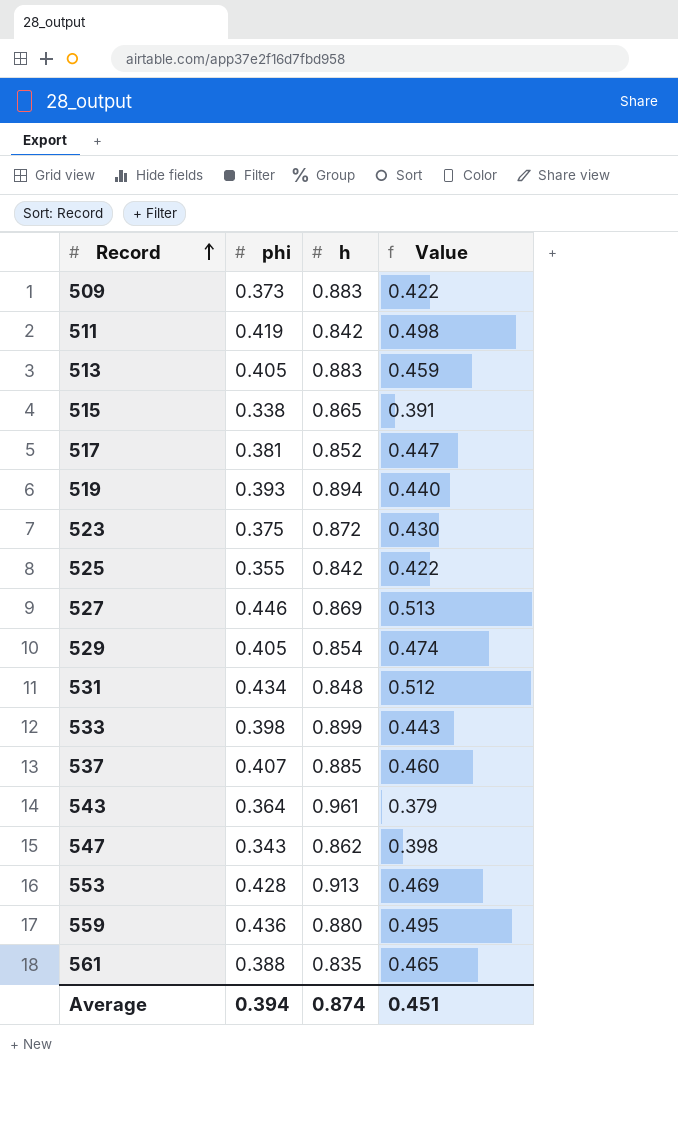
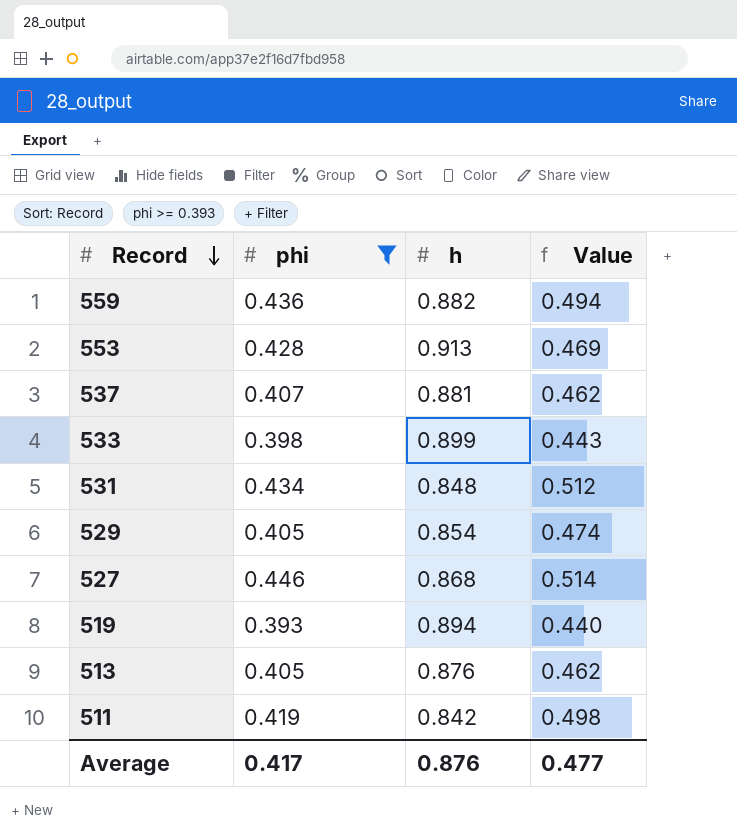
filter: none -> phi >= 0.393
row order: Record ascending -> Record descending
559 | h: 0.880 -> 0.882
559 | Value: 0.495 -> 0.494
537 | h: 0.885 -> 0.881
537 | Value: 0.460 -> 0.462
527 | h: 0.869 -> 0.868
527 | Value: 0.513 -> 0.514
513 | h: 0.883 -> 0.876
513 | Value: 0.459 -> 0.462
Average | phi: 0.394 -> 0.417
Average | h: 0.874 -> 0.876
Average | Value: 0.451 -> 0.477

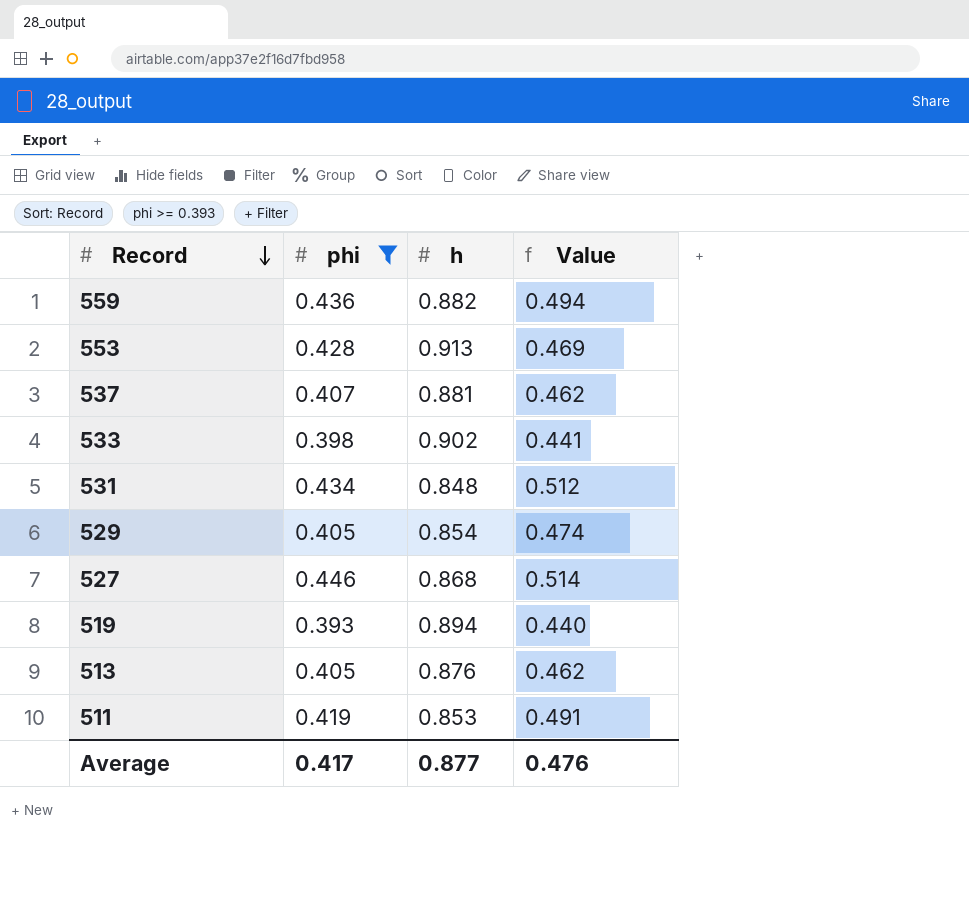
533 | h: 0.899 -> 0.902
533 | Value: 0.443 -> 0.441
511 | h: 0.842 -> 0.853
511 | Value: 0.498 -> 0.491
Average | h: 0.876 -> 0.877
Average | Value: 0.477 -> 0.476

